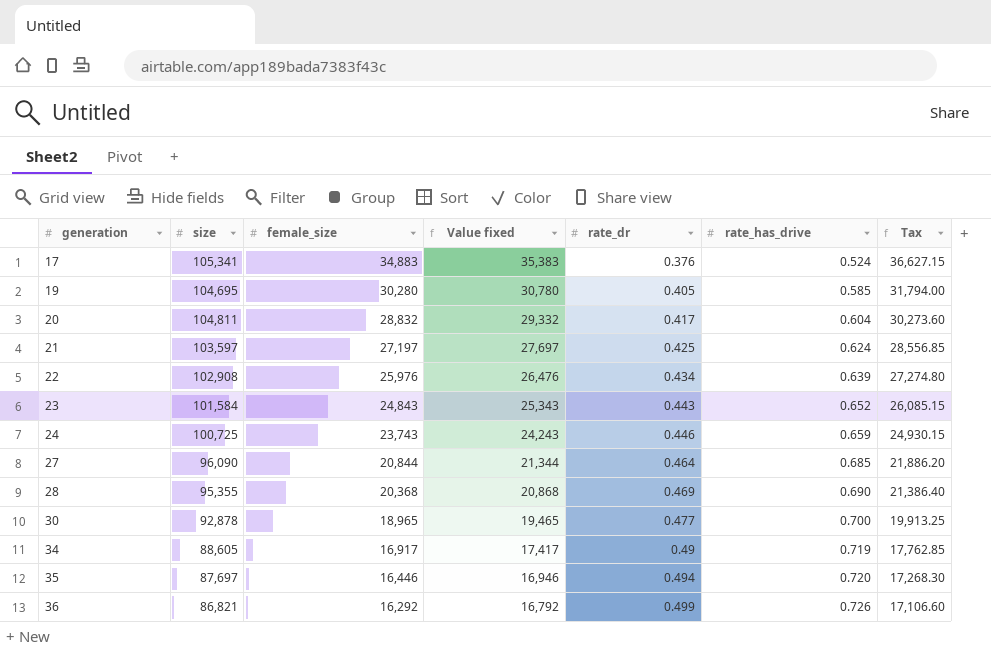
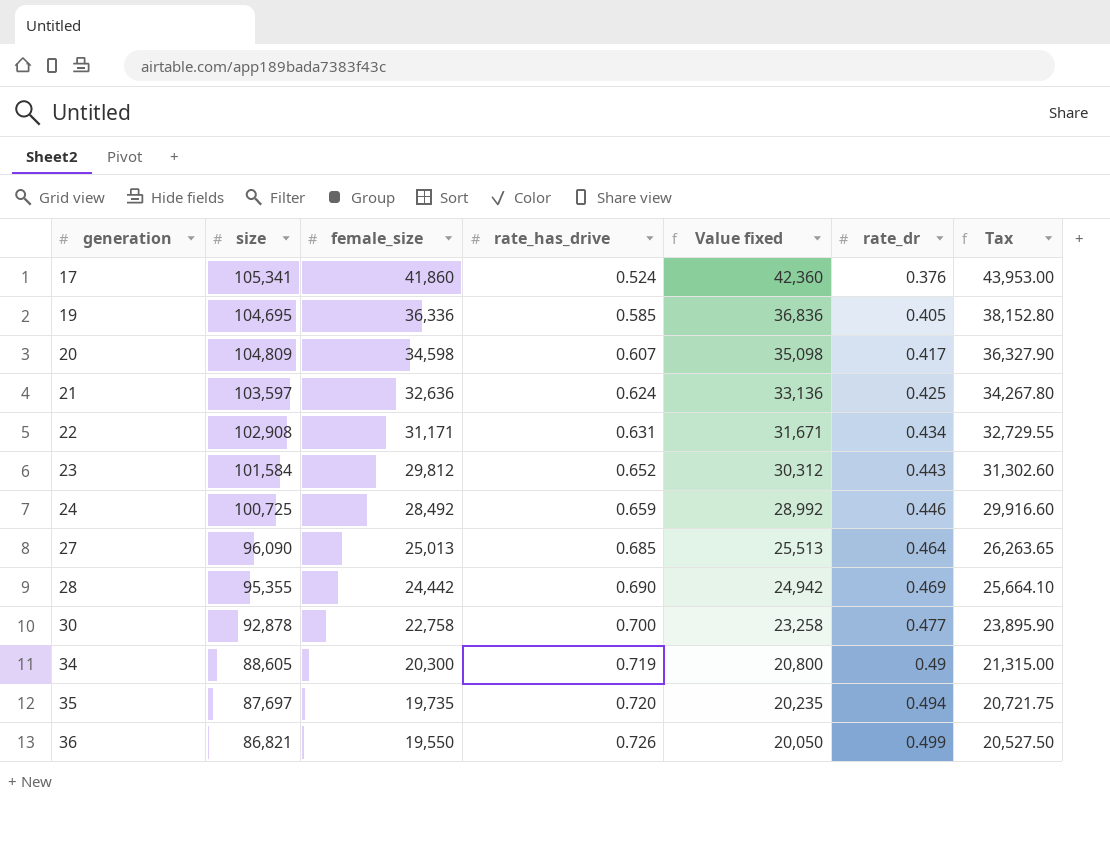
column rate_has_drive | position: 6 -> 4
17 | female_size: 34,883 -> 41,860
17 | Value fixed: 35,383 -> 42,360
17 | Tax: 36,627.15 -> 43,953.00
19 | female_size: 30,280 -> 36,336
19 | Value fixed: 30,780 -> 36,836
19 | Tax: 31,794.00 -> 38,152.80
20 | size: 104,811 -> 104,809
20 | female_size: 28,832 -> 34,598
20 | rate_has_drive: 0.604 -> 0.607
20 | Value fixed: 29,332 -> 35,098
20 | Tax: 30,273.60 -> 36,327.90
21 | female_size: 27,197 -> 32,636
21 | Value fixed: 27,697 -> 33,136
21 | Tax: 28,556.85 -> 34,267.80
22 | female_size: 25,976 -> 31,171
22 | rate_has_drive: 0.639 -> 0.631
22 | Value fixed: 26,476 -> 31,671
22 | Tax: 27,274.80 -> 32,729.55
23 | female_size: 24,843 -> 29,812
23 | Value fixed: 25,343 -> 30,312
23 | Tax: 26,085.15 -> 31,302.60
24 | female_size: 23,743 -> 28,492
24 | Value fixed: 24,243 -> 28,992
24 | Tax: 24,930.15 -> 29,916.60
27 | female_size: 20,844 -> 25,013
27 | Value fixed: 21,344 -> 25,513
27 | Tax: 21,886.20 -> 26,263.65
28 | female_size: 20,368 -> 24,442
28 | Value fixed: 20,868 -> 24,942
28 | Tax: 21,386.40 -> 25,664.10
30 | female_size: 18,965 -> 22,758
30 | Value fixed: 19,465 -> 23,258
30 | Tax: 19,913.25 -> 23,895.90
34 | female_size: 16,917 -> 20,300
34 | Value fixed: 17,417 -> 20,800
34 | Tax: 17,762.85 -> 21,315.00
35 | female_size: 16,446 -> 19,735
35 | Value fixed: 16,946 -> 20,235
35 | Tax: 17,268.30 -> 20,721.75
36 | female_size: 16,292 -> 19,550
36 | Value fixed: 16,792 -> 20,050
36 | Tax: 17,106.60 -> 20,527.50

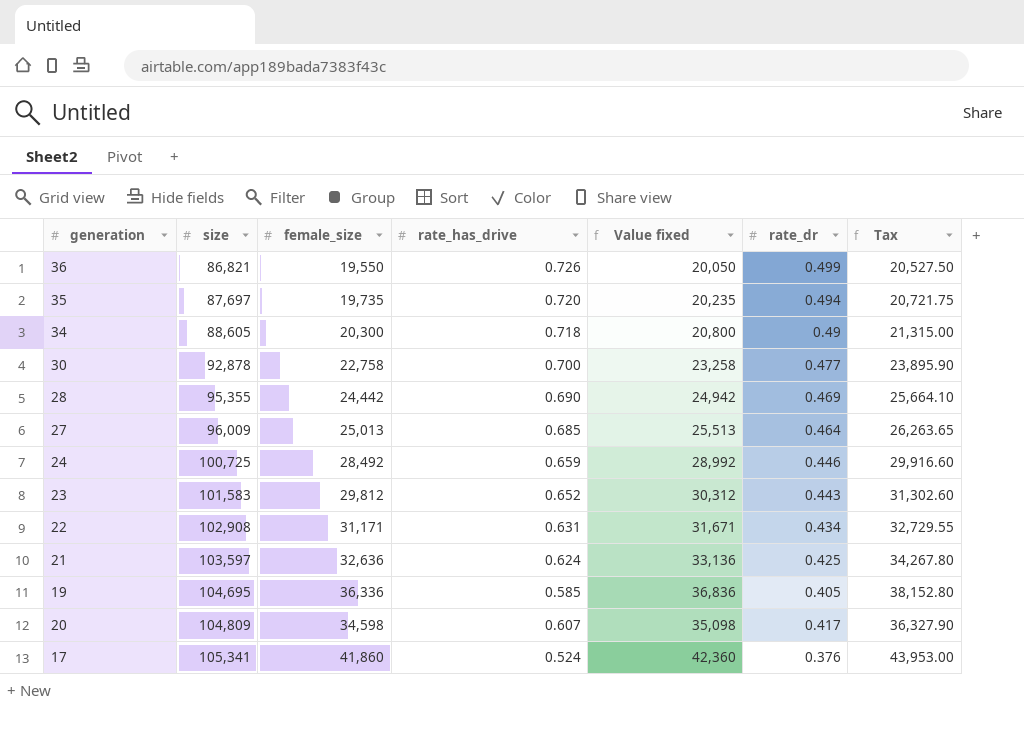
row order: generation ascending -> size ascending
34 | rate_has_drive: 0.719 -> 0.718
27 | size: 96,090 -> 96,009
23 | size: 101,584 -> 101,583

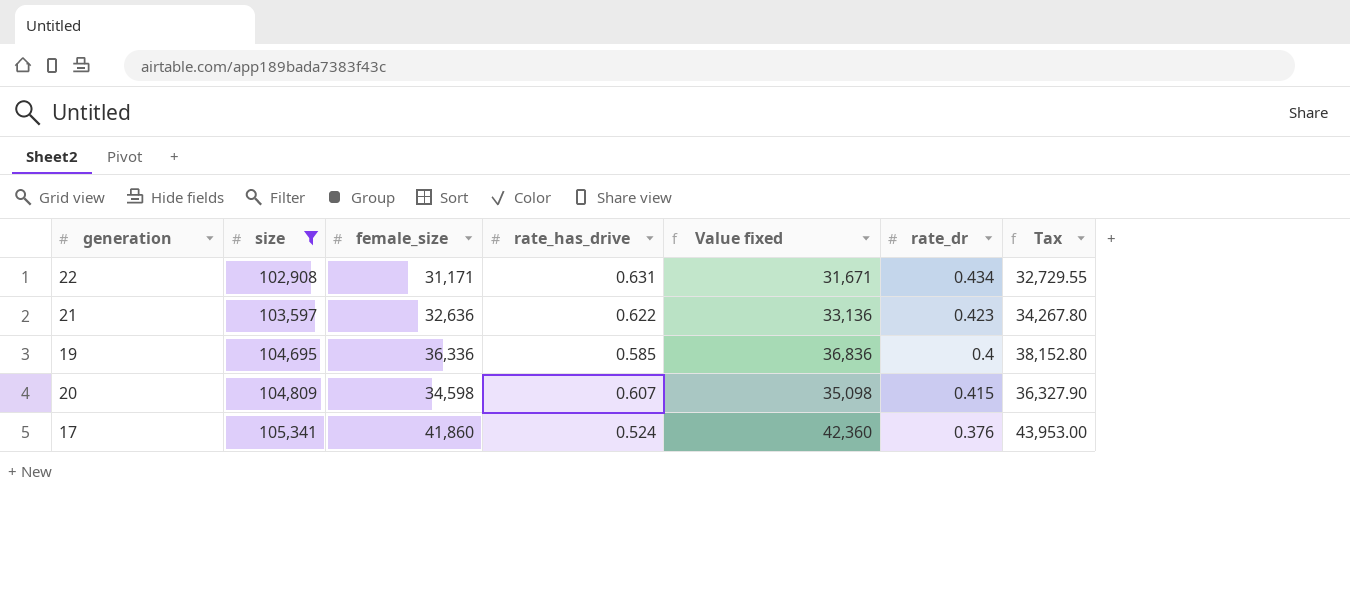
filter: none -> size >= 102,908
21 | rate_has_drive: 0.624 -> 0.622
21 | rate_dr: 0.425 -> 0.423
19 | rate_dr: 0.405 -> 0.4
20 | rate_dr: 0.417 -> 0.415

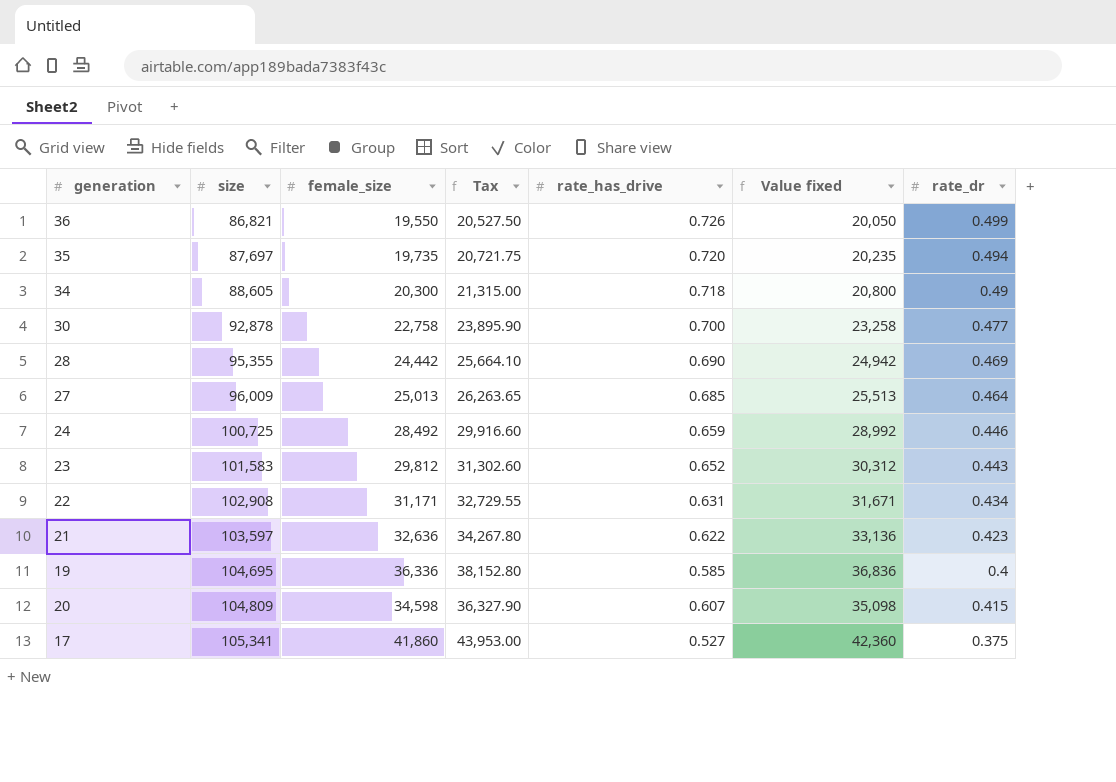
filter: size >= 102,908 -> none
column Tax | position: 7 -> 4
17 | rate_has_drive: 0.524 -> 0.527
17 | rate_dr: 0.376 -> 0.375

